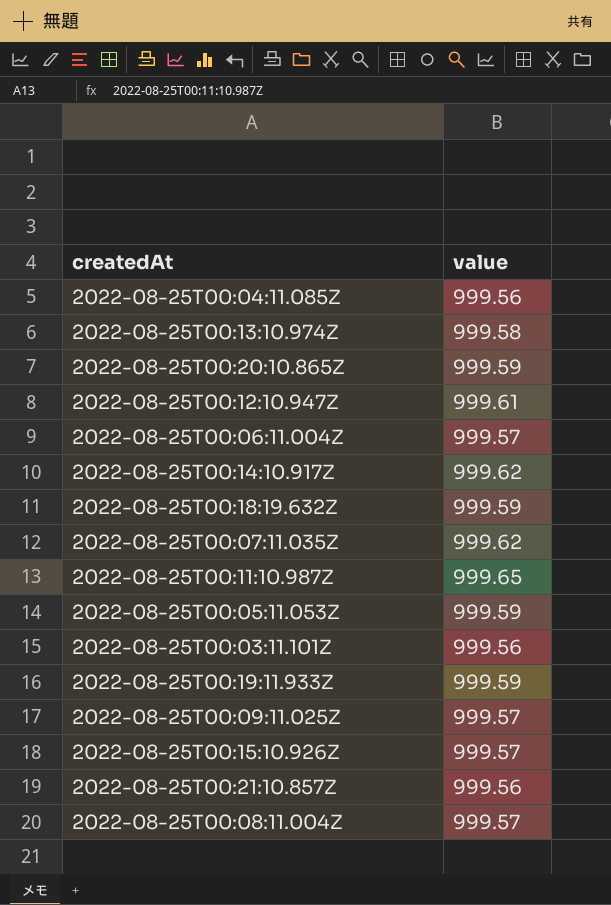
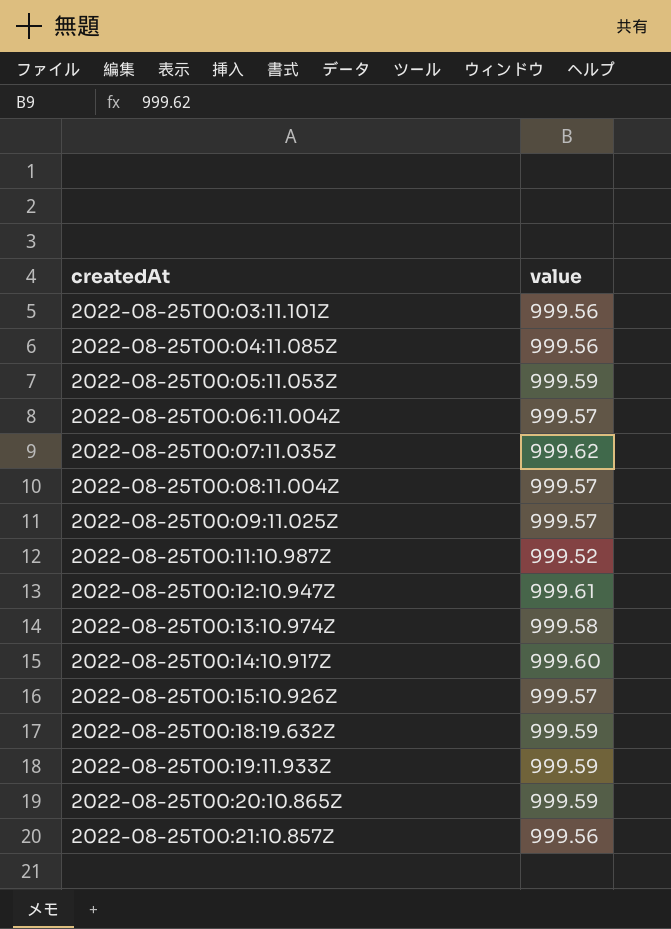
row order: none -> createdAt ascending
2022-08-25T00:11:10.987Z | value: 999.65 -> 999.52
2022-08-25T00:14:10.917Z | value: 999.62 -> 999.60

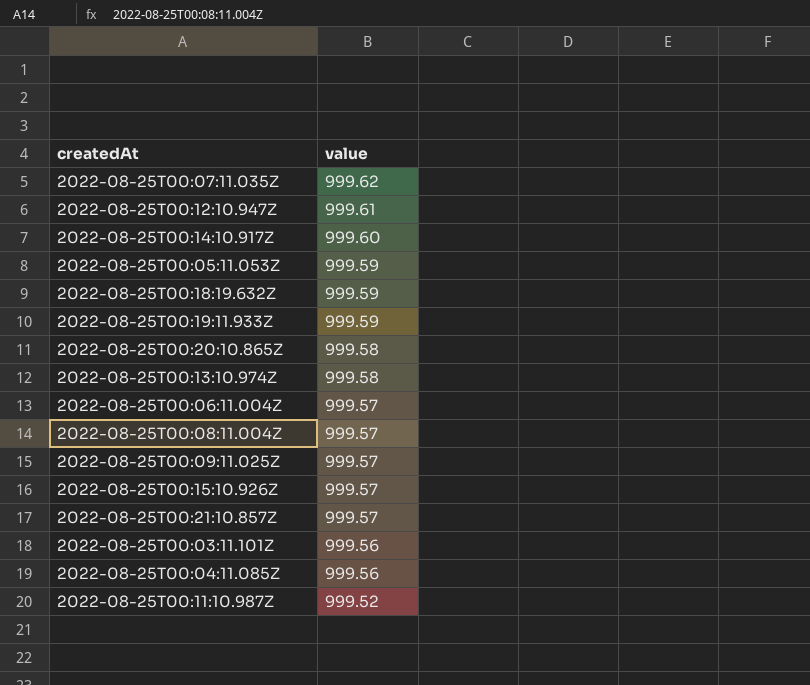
row order: createdAt ascending -> value descending
2022-08-25T00:20:10.865Z | value: 999.59 -> 999.58
2022-08-25T00:21:10.857Z | value: 999.56 -> 999.57

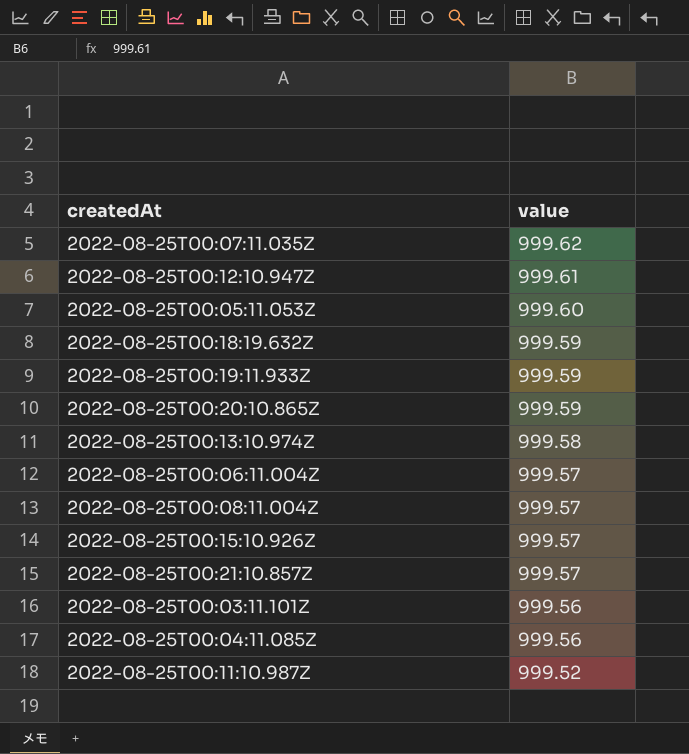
row 2022-08-25T00:14:10.917Z: 999.60 -> none
row 2022-08-25T00:09:11.025Z: 999.57 -> none
2022-08-25T00:05:11.053Z | value: 999.59 -> 999.60
2022-08-25T00:20:10.865Z | value: 999.58 -> 999.59

